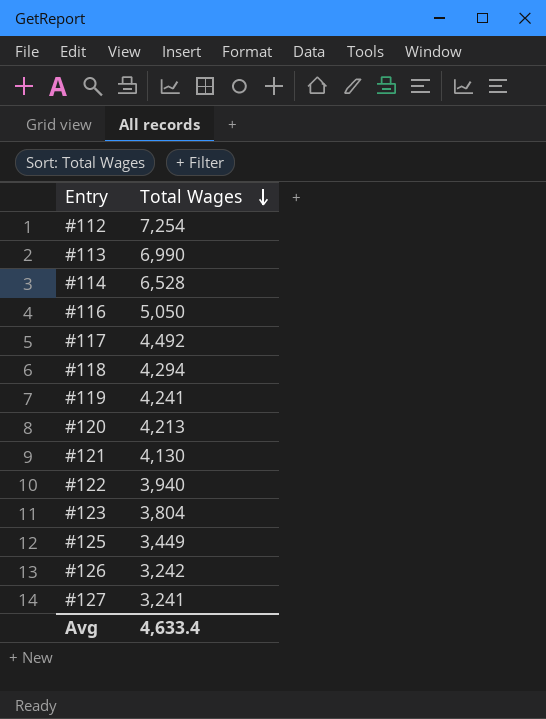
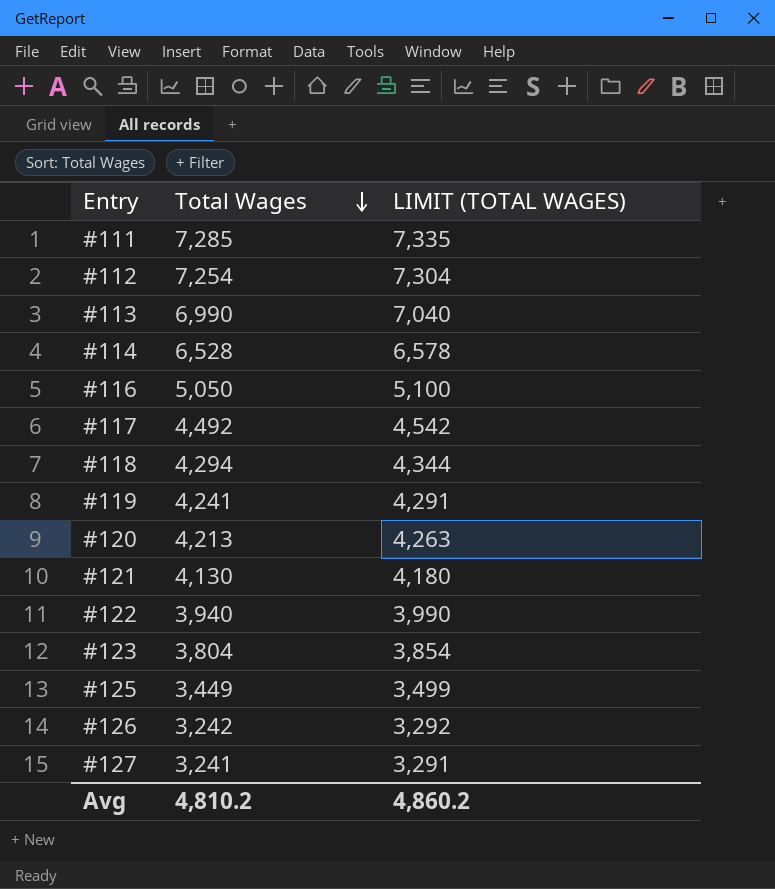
column LIMIT (TOTAL WAGES) | formula: none -> [Total Wages] + 50
row #111: none -> 7,285 | 7,335
Avg | Total Wages: 4,633.4 -> 4,810.2

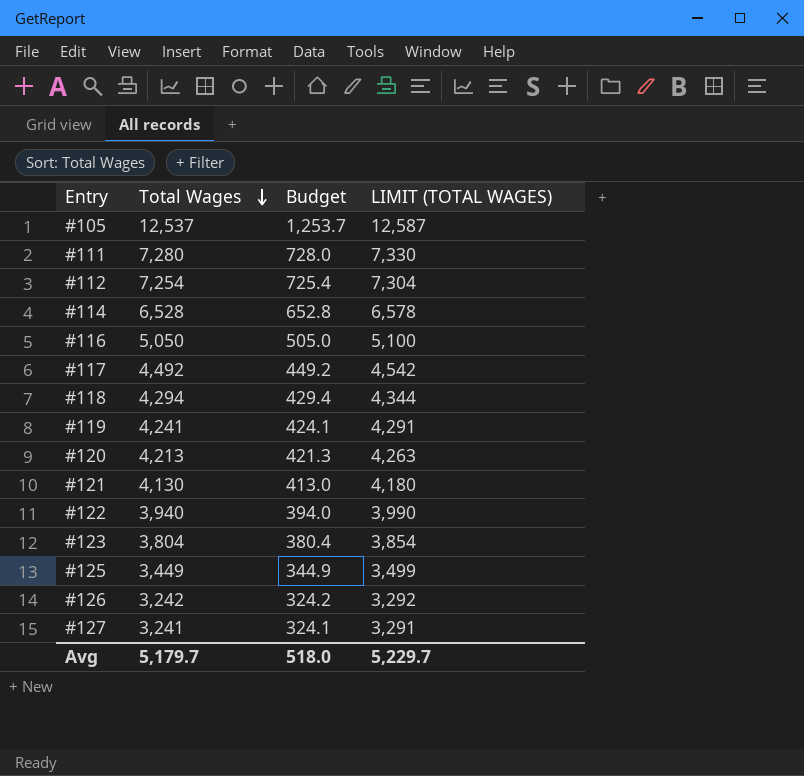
column Budget | formula: none -> [Total Wages] * 0.1
row #113: 6,990 | 7,040 -> none
row #105: none -> 12,537 | 1,253.7 | 12,587
#111 | Total Wages: 7,285 -> 7,280
#111 | LIMIT (TOTAL WAGES): 7,335 -> 7,330
Avg | Total Wages: 4,810.2 -> 5,179.7
Avg | LIMIT (TOTAL WAGES): 4,860.2 -> 5,229.7

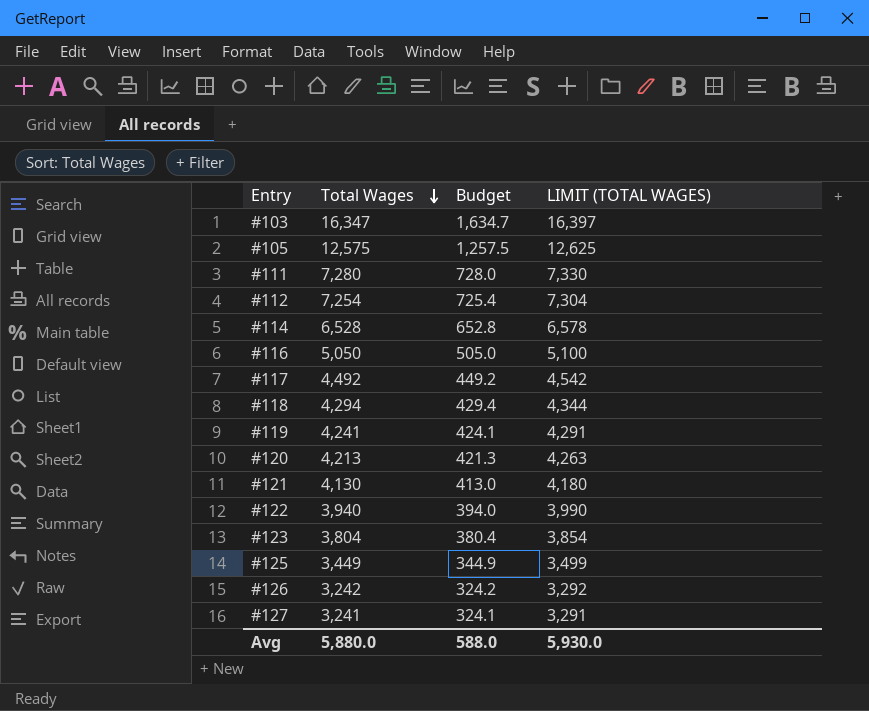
row #103: none -> 16,347 | 1,634.7 | 16,397
#105 | Total Wages: 12,537 -> 12,575
#105 | Budget: 1,253.7 -> 1,257.5
#105 | LIMIT (TOTAL WAGES): 12,587 -> 12,625
Avg | Total Wages: 5,179.7 -> 5,880.0
Avg | Budget: 518.0 -> 588.0
Avg | LIMIT (TOTAL WAGES): 5,229.7 -> 5,930.0

